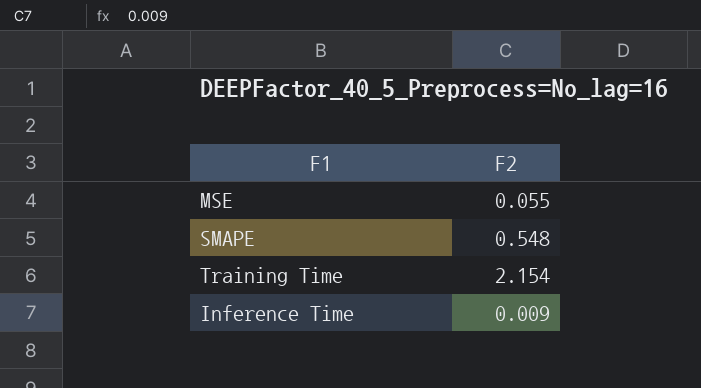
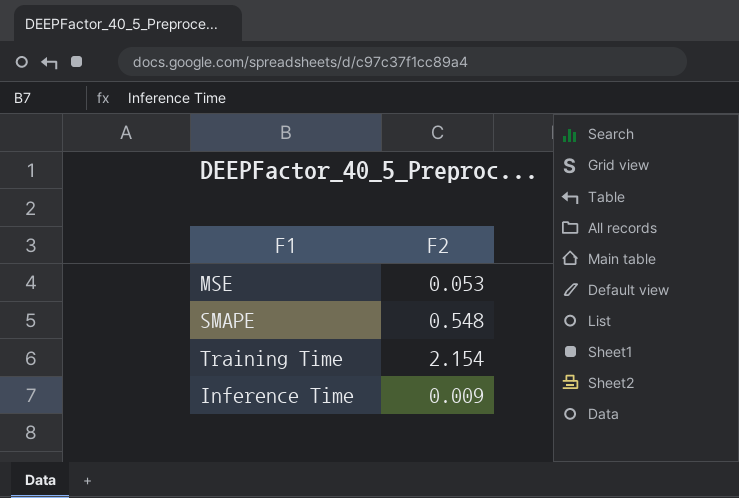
MSE | F2: 0.055 -> 0.053

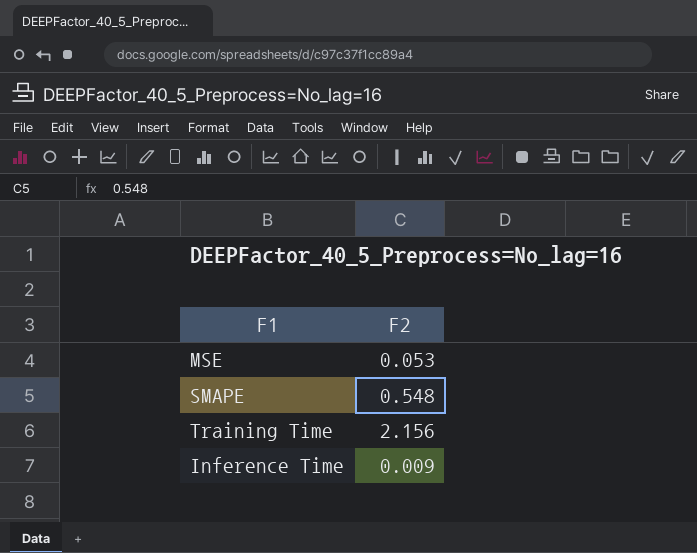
Training Time | F2: 2.154 -> 2.156

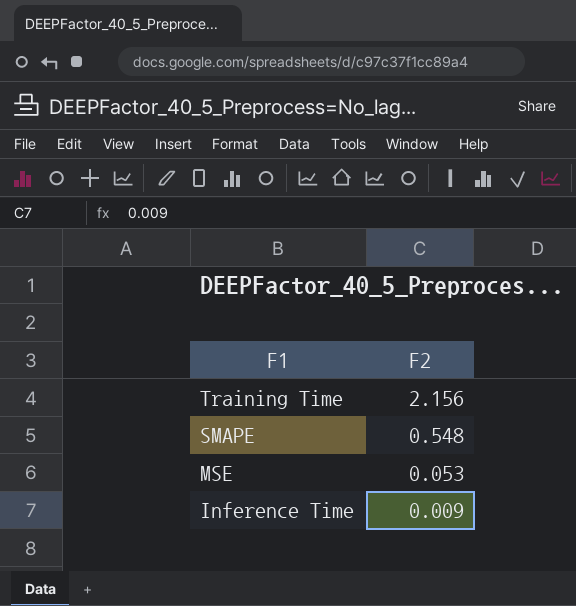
row order: none -> F1 descending

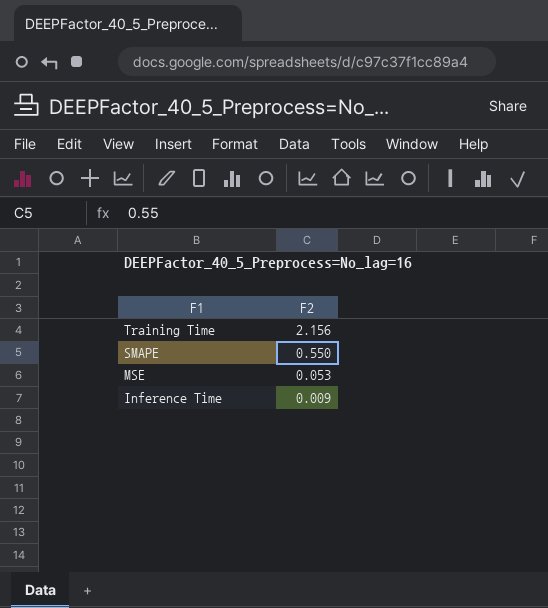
SMAPE | F2: 0.548 -> 0.550

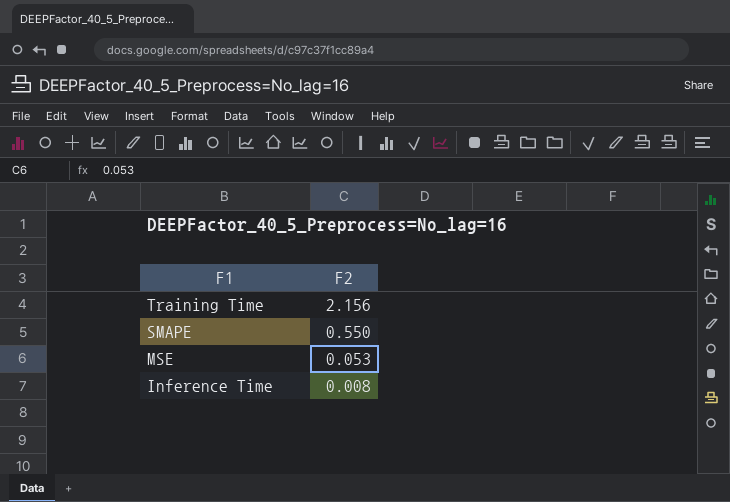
Inference Time | F2: 0.009 -> 0.008

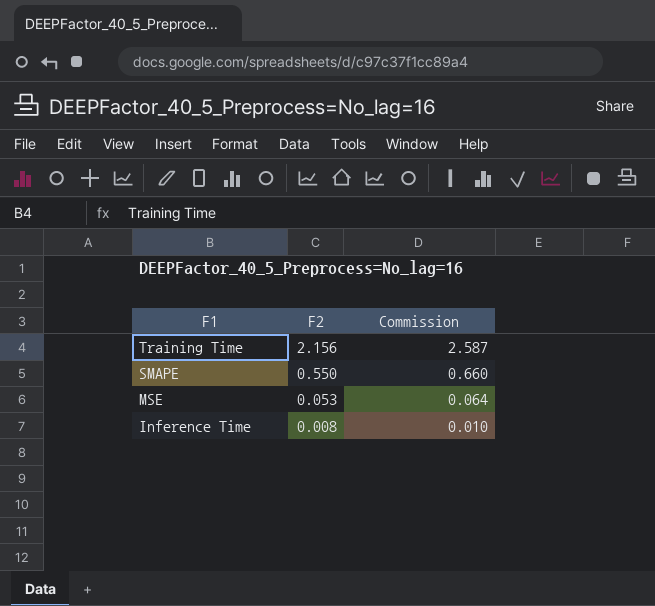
column Commission | formula: none -> [F2] * 1.2

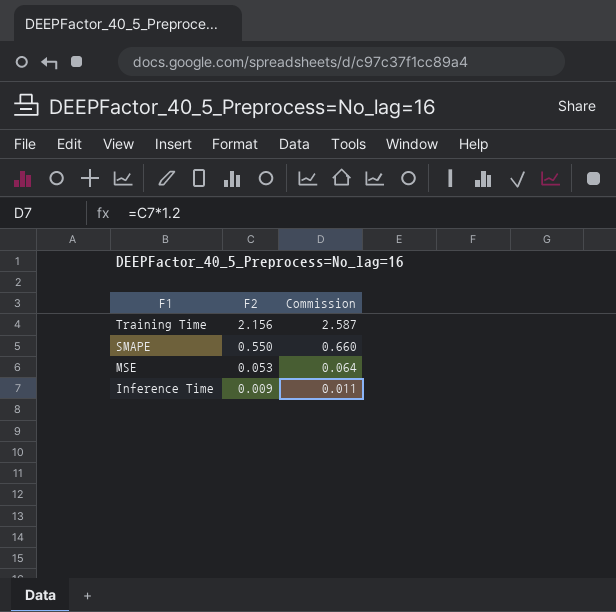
Inference Time | F2: 0.008 -> 0.009
Inference Time | Commission: 0.010 -> 0.011

